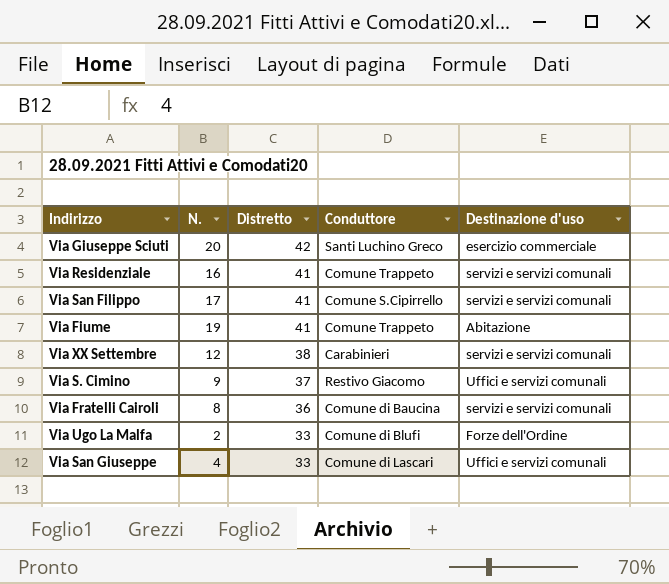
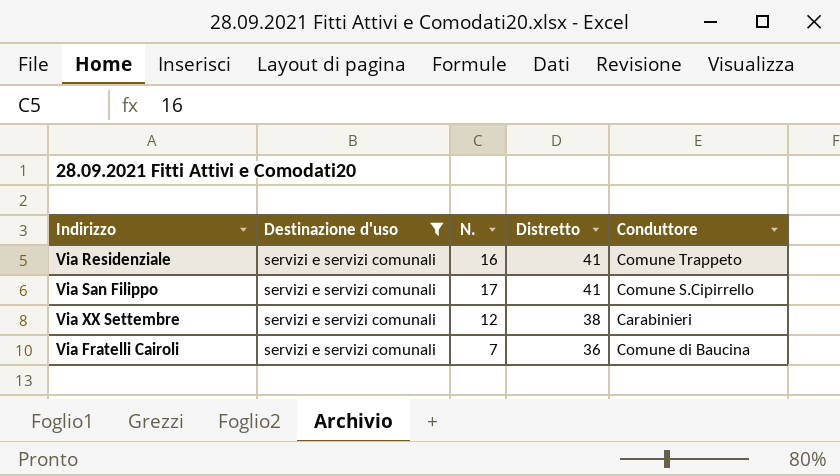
filter: none -> Destinazione d'uso = servizi e servizi comunali
column Destinazione d'uso | position: 5 -> 2
Via Fratelli Cairoli | N.: 8 -> 7

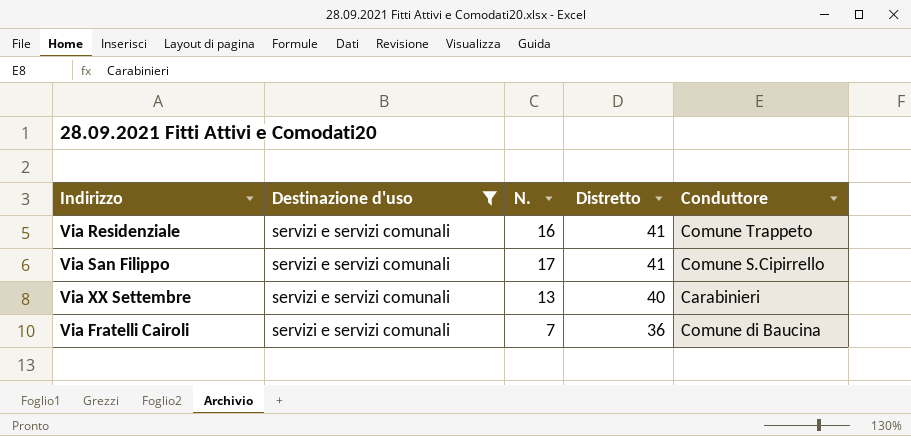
Via XX Settembre | N.: 12 -> 13
Via XX Settembre | Distretto: 38 -> 40

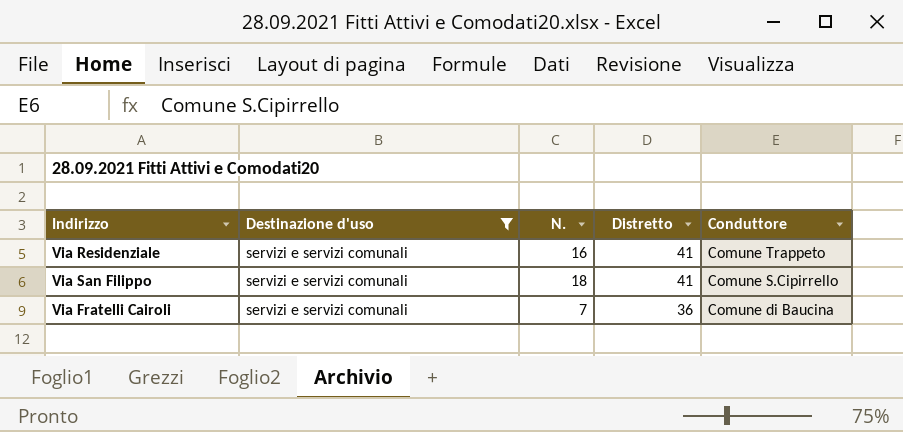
row Via XX Settembre: servizi e servizi comunali | 13 | 40 | Carabinieri -> none
Via San Filippo | N.: 17 -> 18

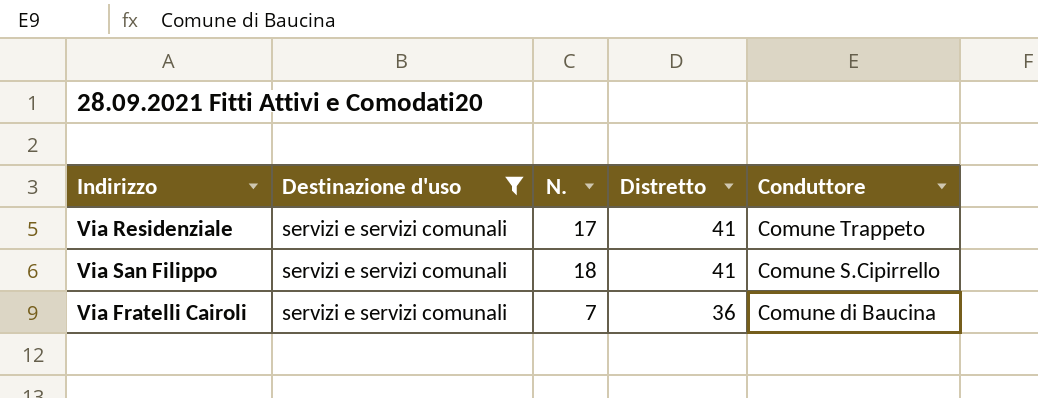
Via Residenziale | N.: 16 -> 17

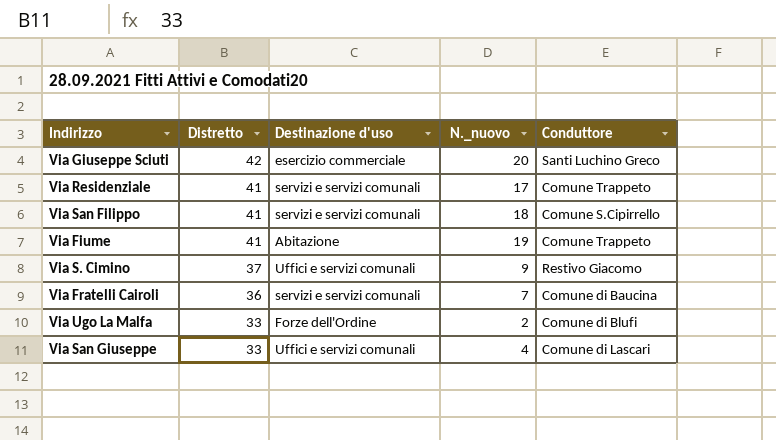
filter: Destinazione d'uso = servizi e servizi comunali -> none
column Distretto | position: 4 -> 2
column name: N. -> N._nuovo

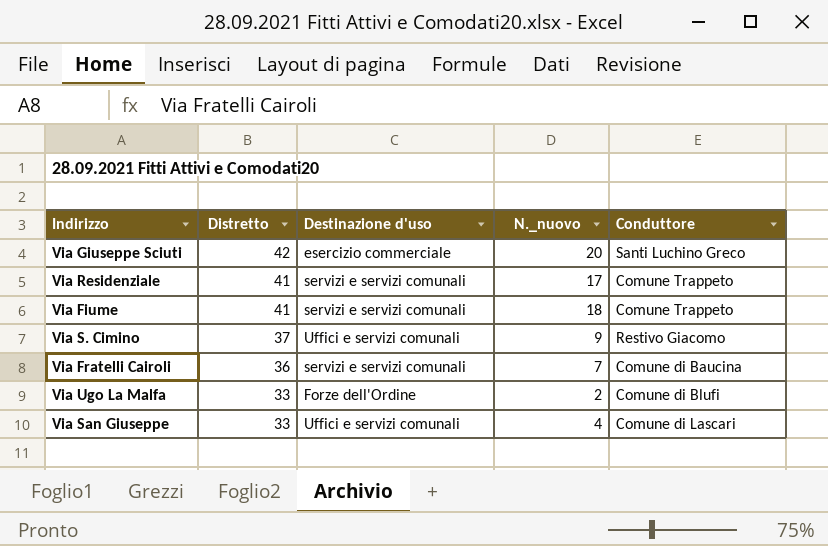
row Via San Filippo: 41 | servizi e servizi comunali | 18 | Comune S.Cipirrello -> none
Via Fiume | Destinazione d'uso: Abitazione -> servizi e servizi comunali
Via Fiume | N._nuovo: 19 -> 18

